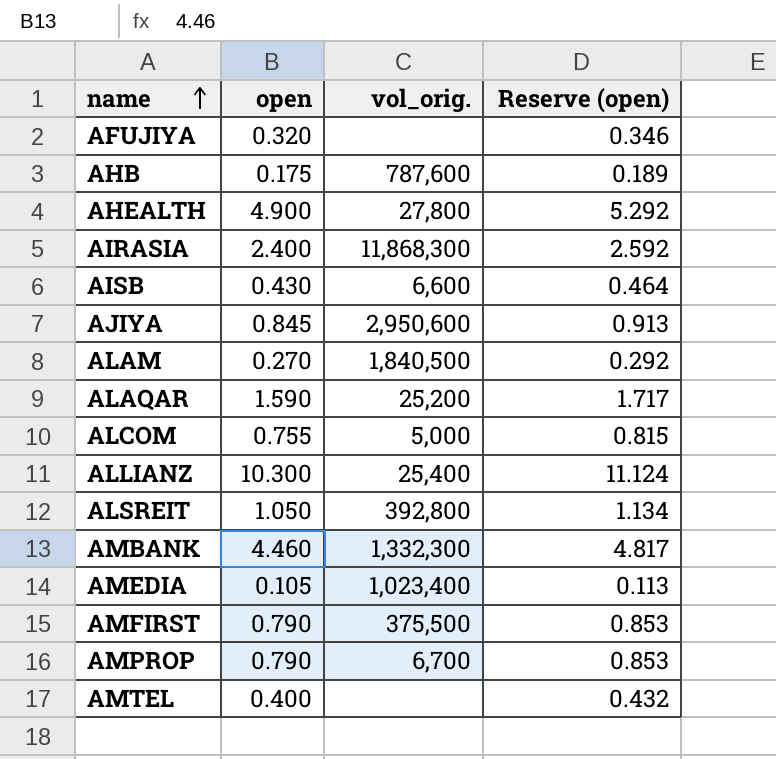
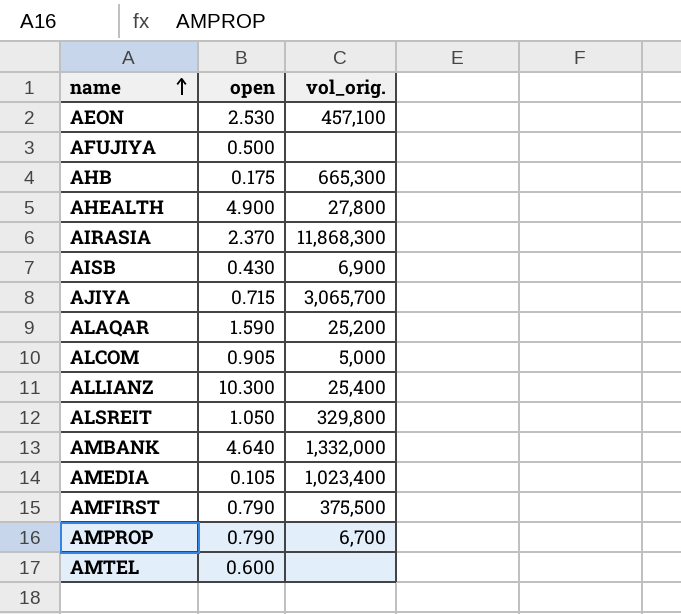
column Reserve (open) | formula: [open] * 1.08 -> none
row ALAM: 0.270 | 1,840,500 | 0.292 -> none
row AEON: none -> 2.530 | 457,100
AFUJIYA | open: 0.320 -> 0.500
AHB | vol_orig.: 787,600 -> 665,300
AIRASIA | open: 2.400 -> 2.370
AISB | vol_orig.: 6,600 -> 6,900
AJIYA | open: 0.845 -> 0.715
AJIYA | vol_orig.: 2,950,600 -> 3,065,700
ALCOM | open: 0.755 -> 0.905
ALSREIT | vol_orig.: 392,800 -> 329,800
AMBANK | open: 4.460 -> 4.640
AMBANK | vol_orig.: 1,332,300 -> 1,332,000
AMTEL | open: 0.400 -> 0.600

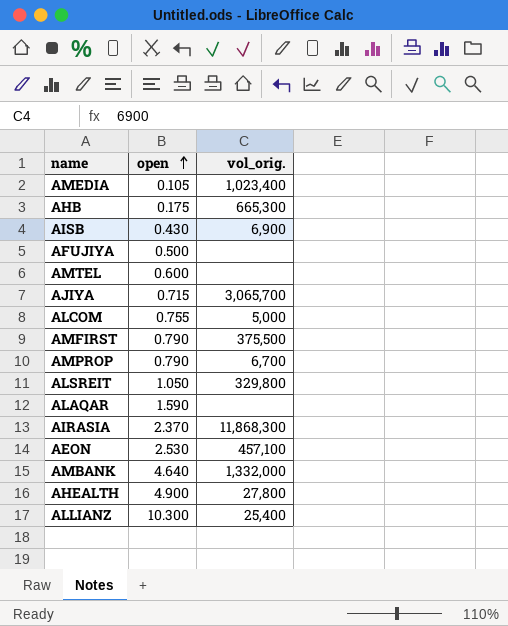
row order: name ascending -> open ascending
ALCOM | open: 0.905 -> 0.755
ALAQAR | vol_orig.: 25,200 -> none

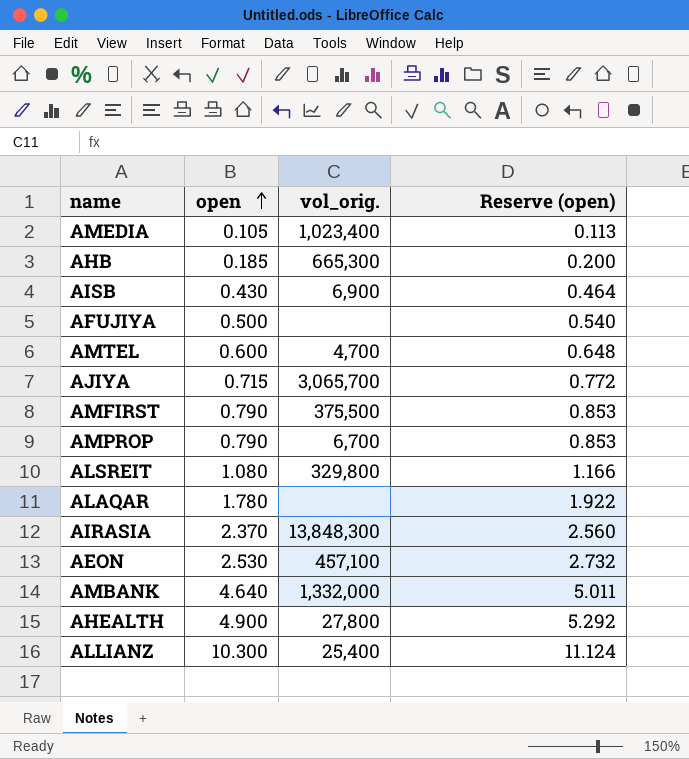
column Reserve (open) | formula: none -> [open] * 1.08
row ALCOM: 0.755 | 5,000 -> none
AHB | open: 0.175 -> 0.185
AMTEL | vol_orig.: none -> 4,700
ALSREIT | open: 1.050 -> 1.080
ALAQAR | open: 1.590 -> 1.780
AIRASIA | vol_orig.: 11,868,300 -> 13,848,300

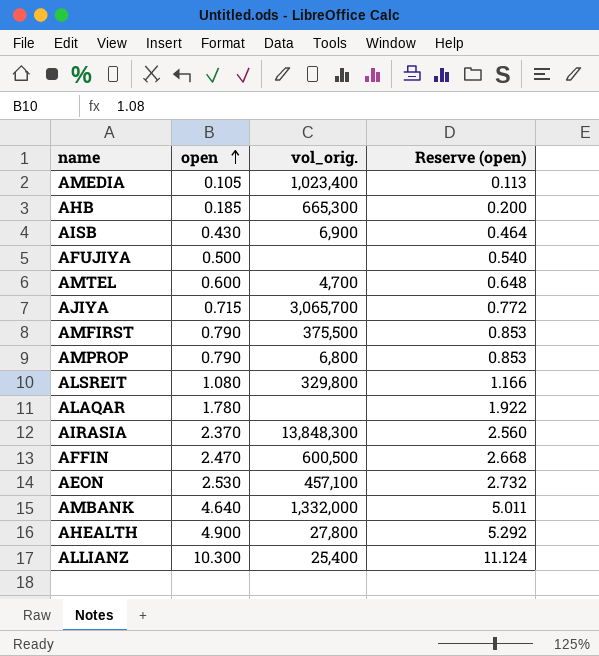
AMPROP | vol_orig.: 6,700 -> 6,800
row AFFIN: none -> 2.470 | 600,500 | 2.668

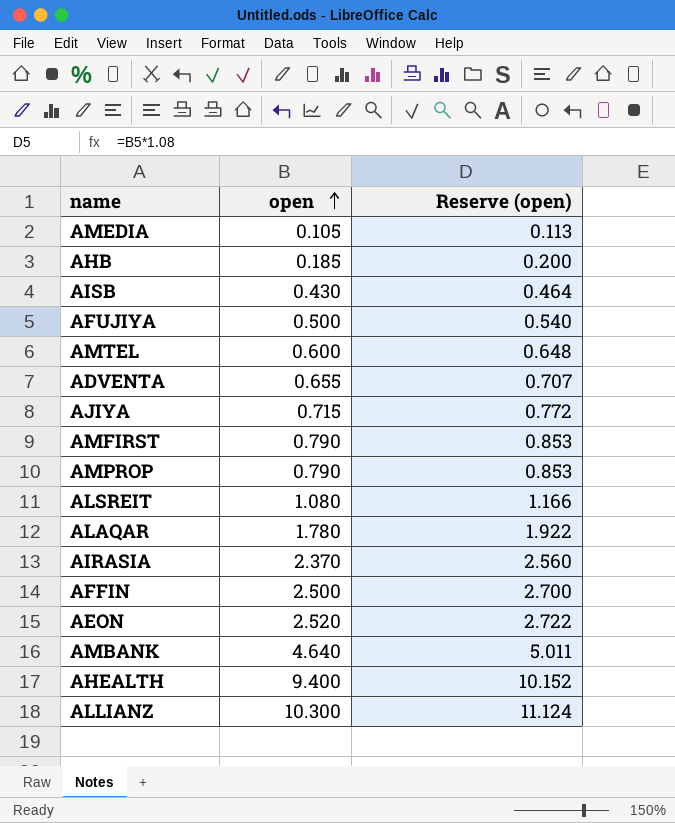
column vol_orig. | position: 3 -> none
row ADVENTA: none -> 0.655 | 0.707
AFFIN | open: 2.470 -> 2.500
AFFIN | Reserve (open): 2.668 -> 2.700
AEON | open: 2.530 -> 2.520
AEON | Reserve (open): 2.732 -> 2.722
AHEALTH | open: 4.900 -> 9.400
AHEALTH | Reserve (open): 5.292 -> 10.152

